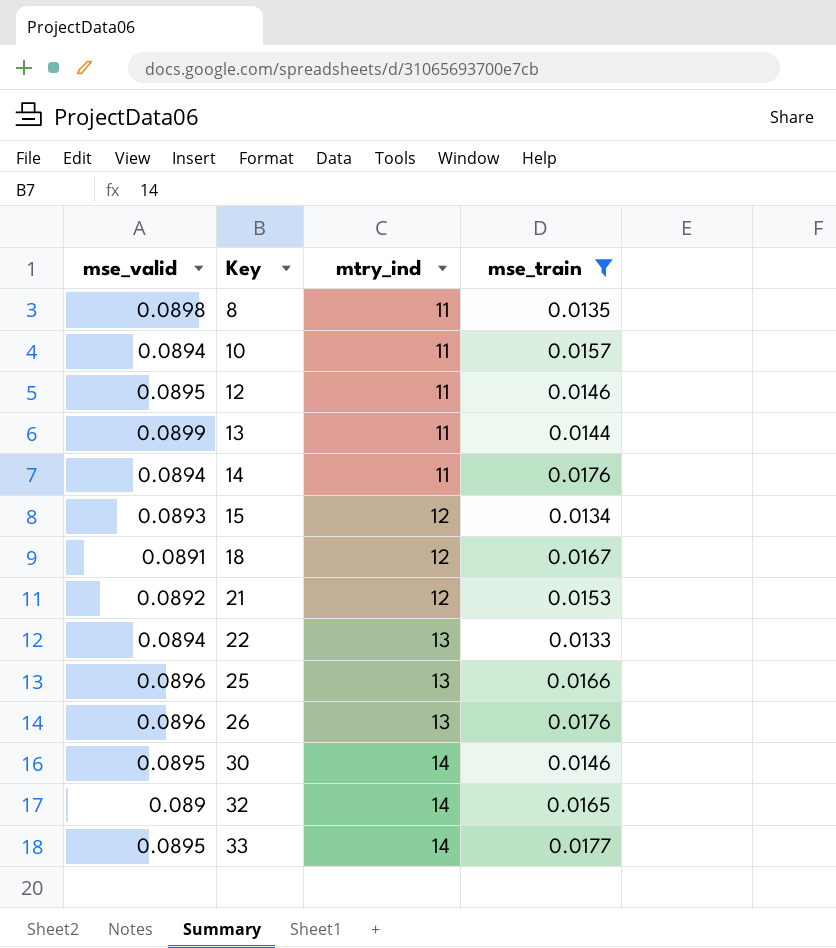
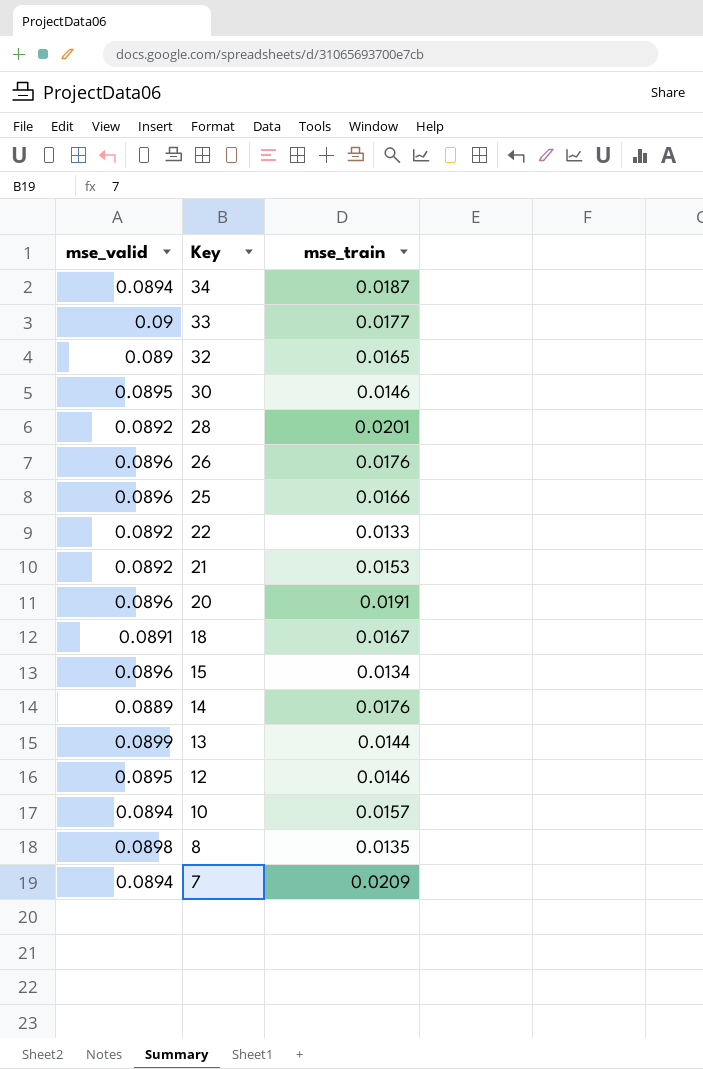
filter: mse_train <= 0.0177 -> none
row order: Key ascending -> Key descending
column mtry_ind | position: 3 -> none
33 | mse_valid: 0.0895 -> 0.09
22 | mse_valid: 0.0894 -> 0.0892
15 | mse_valid: 0.0893 -> 0.0896
14 | mse_valid: 0.0894 -> 0.0889

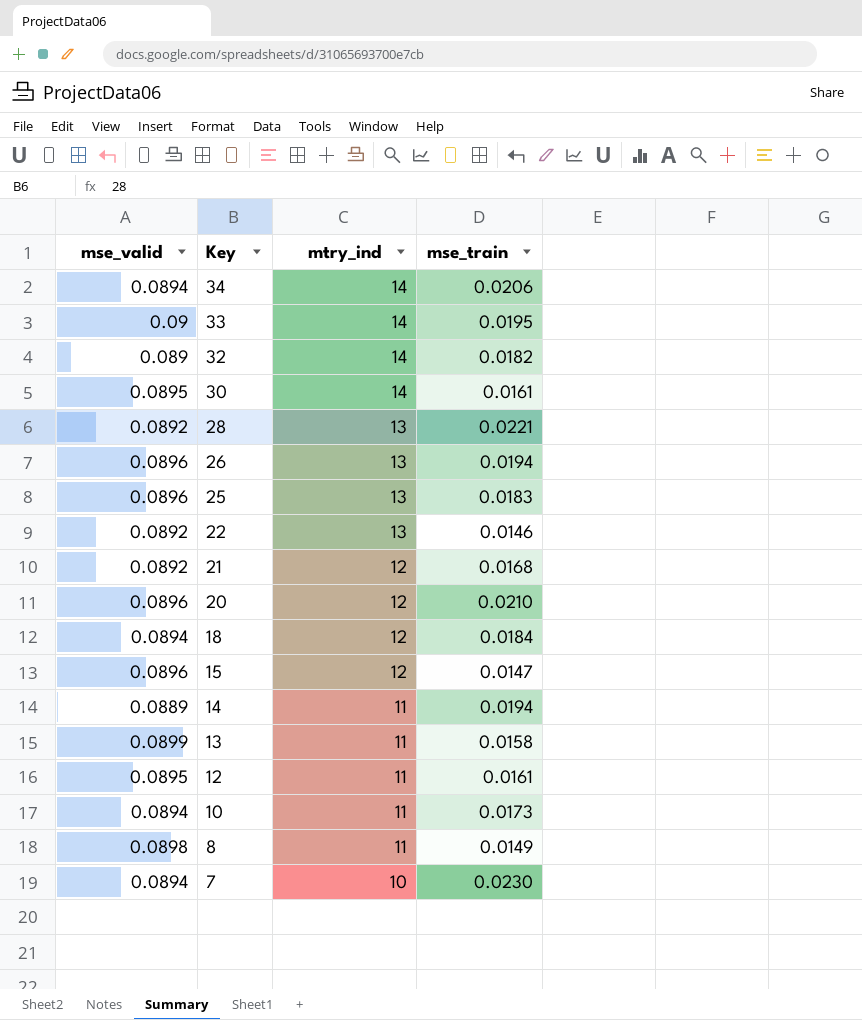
column mtry_ind | position: none -> 3
34 | mse_train: 0.0187 -> 0.0206
33 | mse_train: 0.0177 -> 0.0195
32 | mse_train: 0.0165 -> 0.0182
30 | mse_train: 0.0146 -> 0.0161
28 | mse_train: 0.0201 -> 0.0221
26 | mse_train: 0.0176 -> 0.0194
25 | mse_train: 0.0166 -> 0.0183
22 | mse_train: 0.0133 -> 0.0146
21 | mse_train: 0.0153 -> 0.0168
20 | mse_train: 0.0191 -> 0.0210
18 | mse_valid: 0.0891 -> 0.0894
18 | mse_train: 0.0167 -> 0.0184
15 | mse_train: 0.0134 -> 0.0147
14 | mse_train: 0.0176 -> 0.0194
13 | mse_train: 0.0144 -> 0.0158
12 | mse_train: 0.0146 -> 0.0161
10 | mse_train: 0.0157 -> 0.0173
8 | mse_train: 0.0135 -> 0.0149
7 | mse_train: 0.0209 -> 0.0230

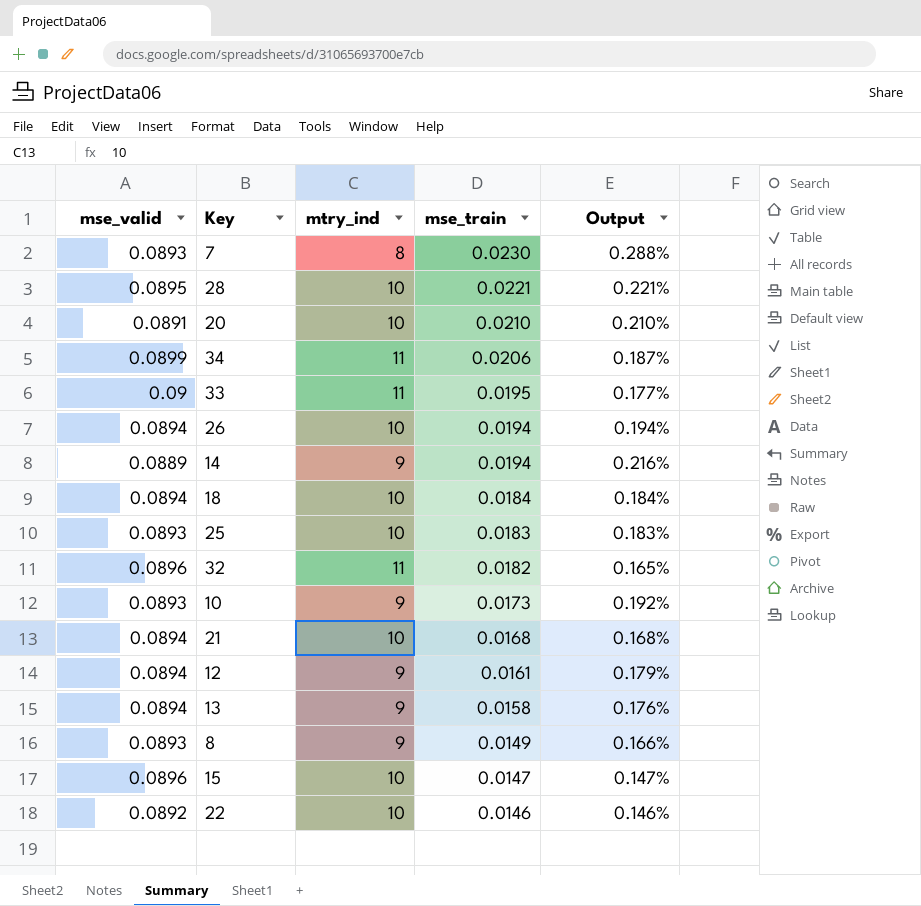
row order: Key descending -> mse_train descending
column Output | formula: none -> [mse_train] / [mtry_ind]
row 30: 0.0895 | 14 | 0.0161 -> none
7 | mse_valid: 0.0894 -> 0.0893
7 | mtry_ind: 10 -> 8
28 | mse_valid: 0.0892 -> 0.0895
28 | mtry_ind: 13 -> 10
20 | mse_valid: 0.0896 -> 0.0891
20 | mtry_ind: 12 -> 10
34 | mse_valid: 0.0894 -> 0.0899
34 | mtry_ind: 14 -> 11
33 | mtry_ind: 14 -> 11
26 | mse_valid: 0.0896 -> 0.0894
26 | mtry_ind: 13 -> 10
14 | mtry_ind: 11 -> 9
18 | mtry_ind: 12 -> 10
25 | mse_valid: 0.0896 -> 0.0893
25 | mtry_ind: 13 -> 10
32 | mse_valid: 0.089 -> 0.0896
32 | mtry_ind: 14 -> 11
10 | mse_valid: 0.0894 -> 0.0893
10 | mtry_ind: 11 -> 9
21 | mse_valid: 0.0892 -> 0.0894
21 | mtry_ind: 12 -> 10
12 | mse_valid: 0.0895 -> 0.0894
12 | mtry_ind: 11 -> 9
13 | mse_valid: 0.0899 -> 0.0894
13 | mtry_ind: 11 -> 9
8 | mse_valid: 0.0898 -> 0.0893
8 | mtry_ind: 11 -> 9
15 | mtry_ind: 12 -> 10
22 | mtry_ind: 13 -> 10

